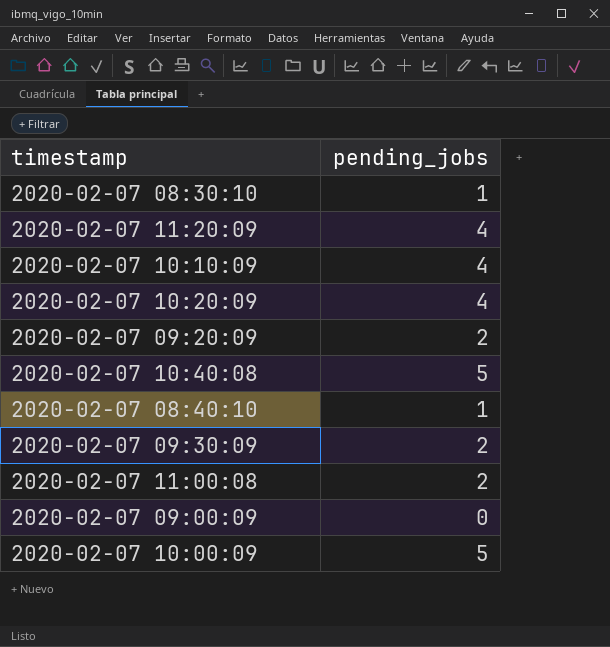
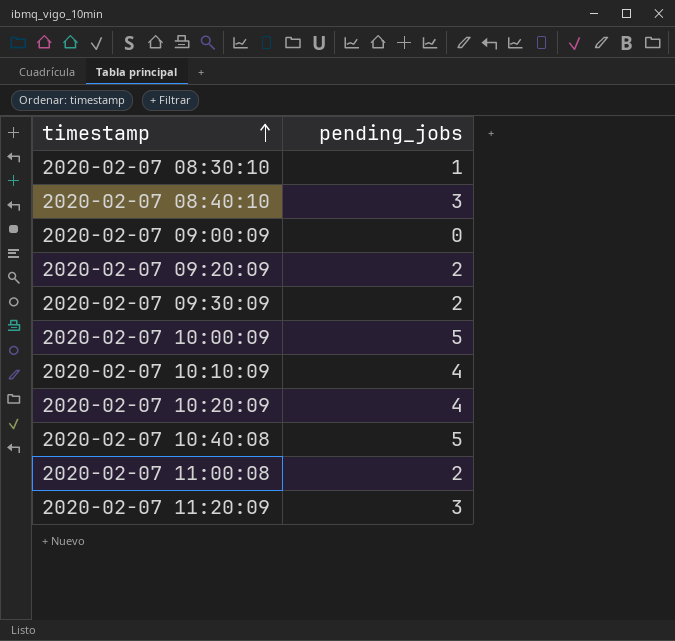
row order: none -> timestamp ascending
2020-02-07 08:40:10 | pending_jobs: 1 -> 3
2020-02-07 11:20:09 | pending_jobs: 4 -> 3

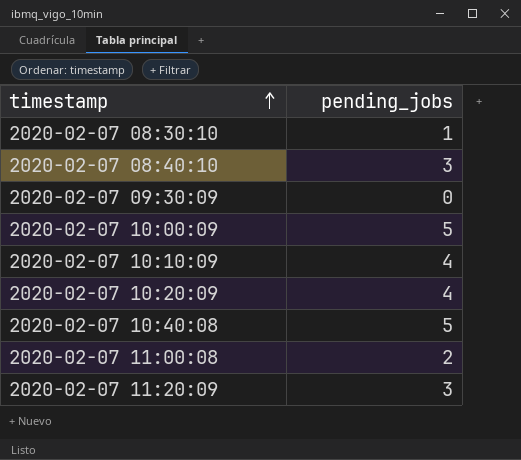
row 2020-02-07 09:00:09: 0 -> none
row 2020-02-07 09:20:09: 2 -> none
2020-02-07 09:30:09 | pending_jobs: 2 -> 0

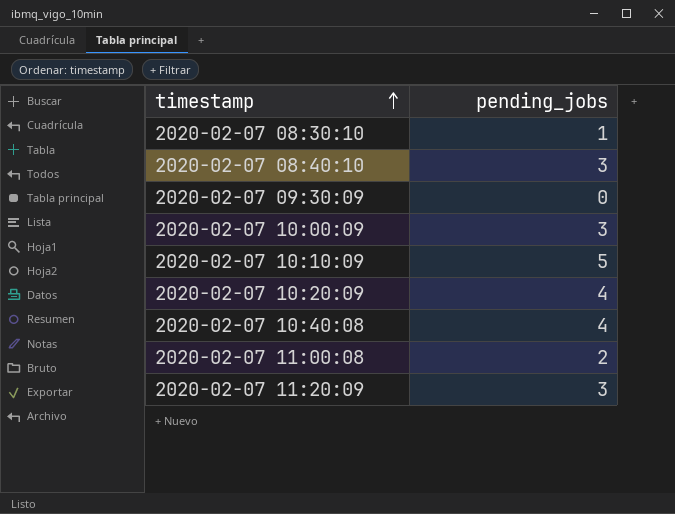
2020-02-07 10:00:09 | pending_jobs: 5 -> 3
2020-02-07 10:10:09 | pending_jobs: 4 -> 5
2020-02-07 10:40:08 | pending_jobs: 5 -> 4

